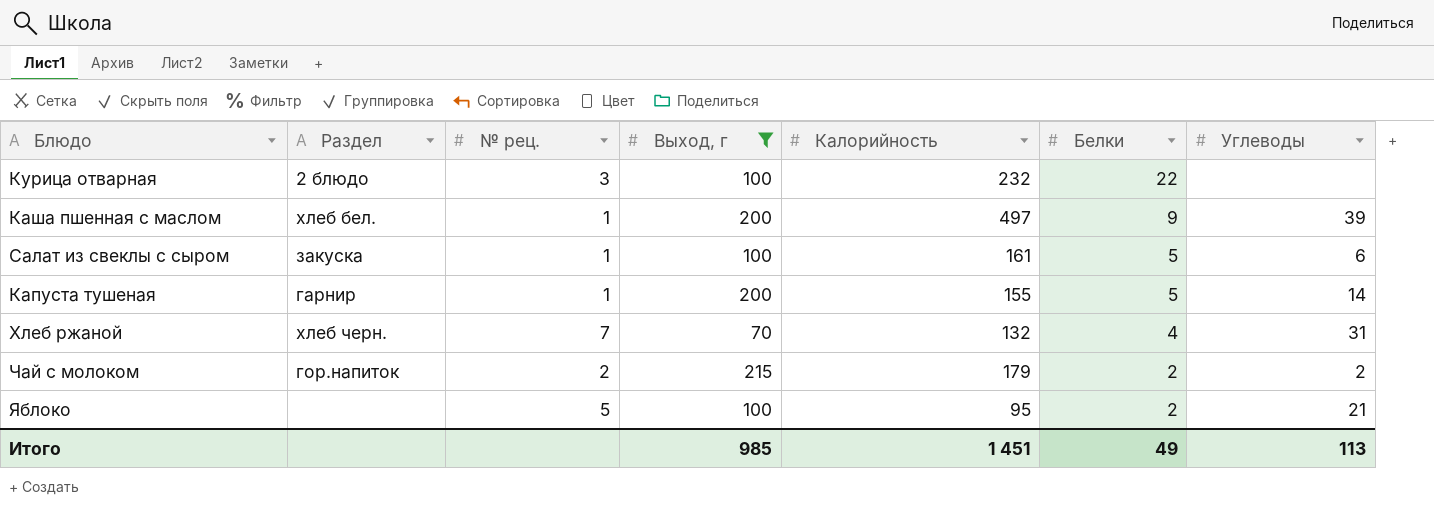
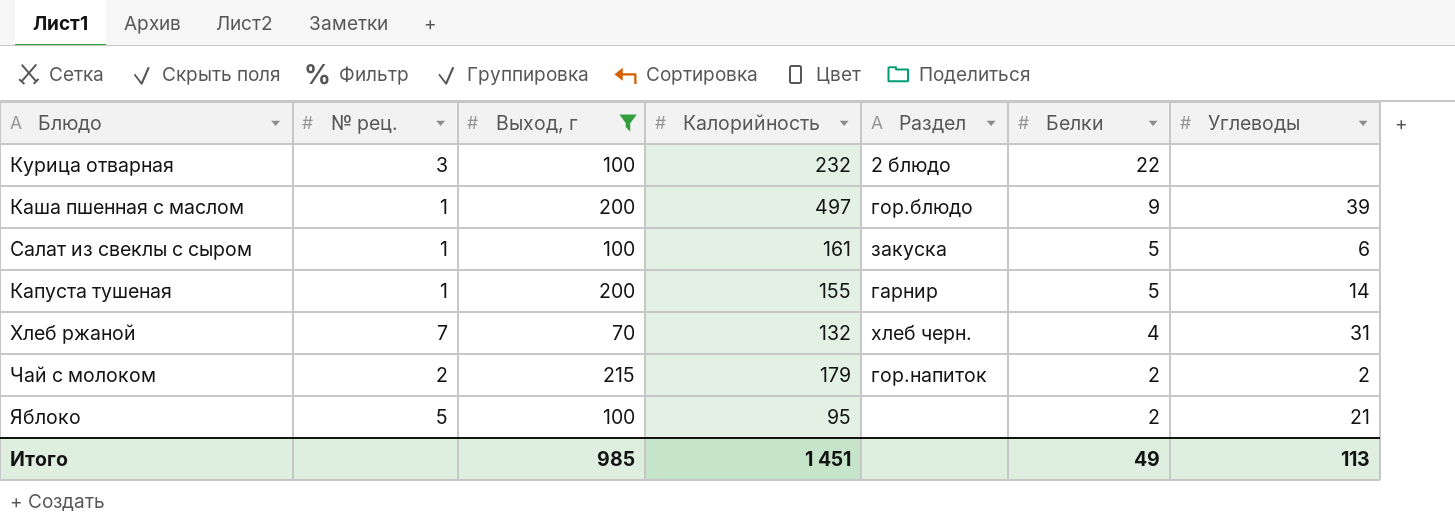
column Раздел | position: 2 -> 5
Каша пшенная с маслом | Раздел: хлеб бел. -> гор.блюдо

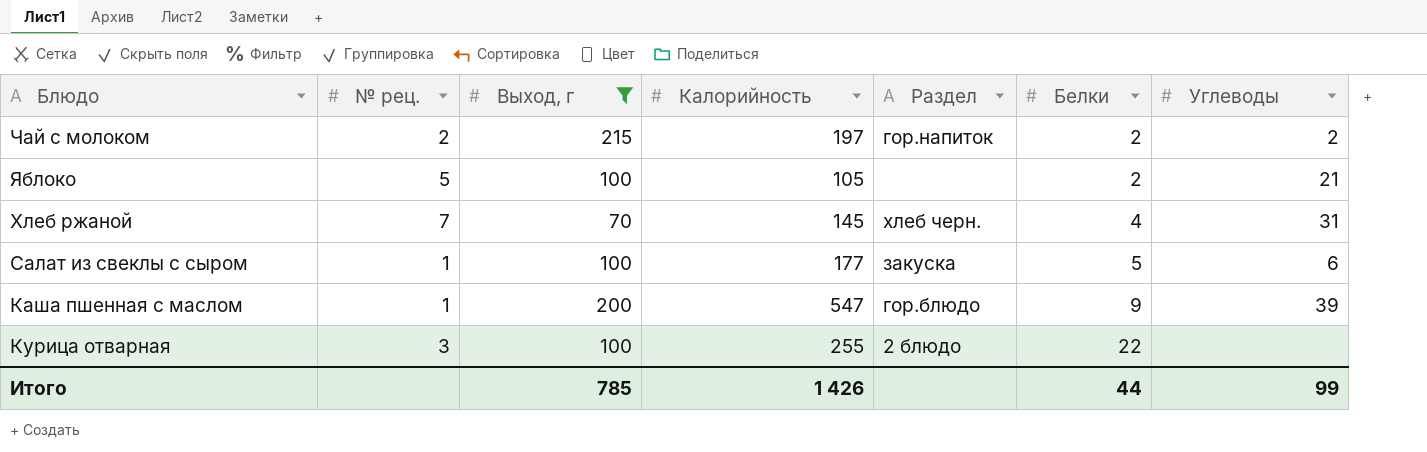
row order: Белки descending -> Белки ascending
row Капуста тушеная: 1 | 200 | 155 | гарнир | 5 | 14 -> none
Чай с молоком | Калорийность: 179 -> 197
Яблоко | Калорийность: 95 -> 105
Хлеб ржаной | Калорийность: 132 -> 145
Салат из свеклы с сыром | Калорийность: 161 -> 177
Каша пшенная с маслом | Калорийность: 497 -> 547
Курица отварная | Калорийность: 232 -> 255
Итого | Выход, г: 985 -> 785
Итого | Калорийность: 1 451 -> 1 426
Итого | Белки: 49 -> 44
Итого | Углеводы: 113 -> 99

